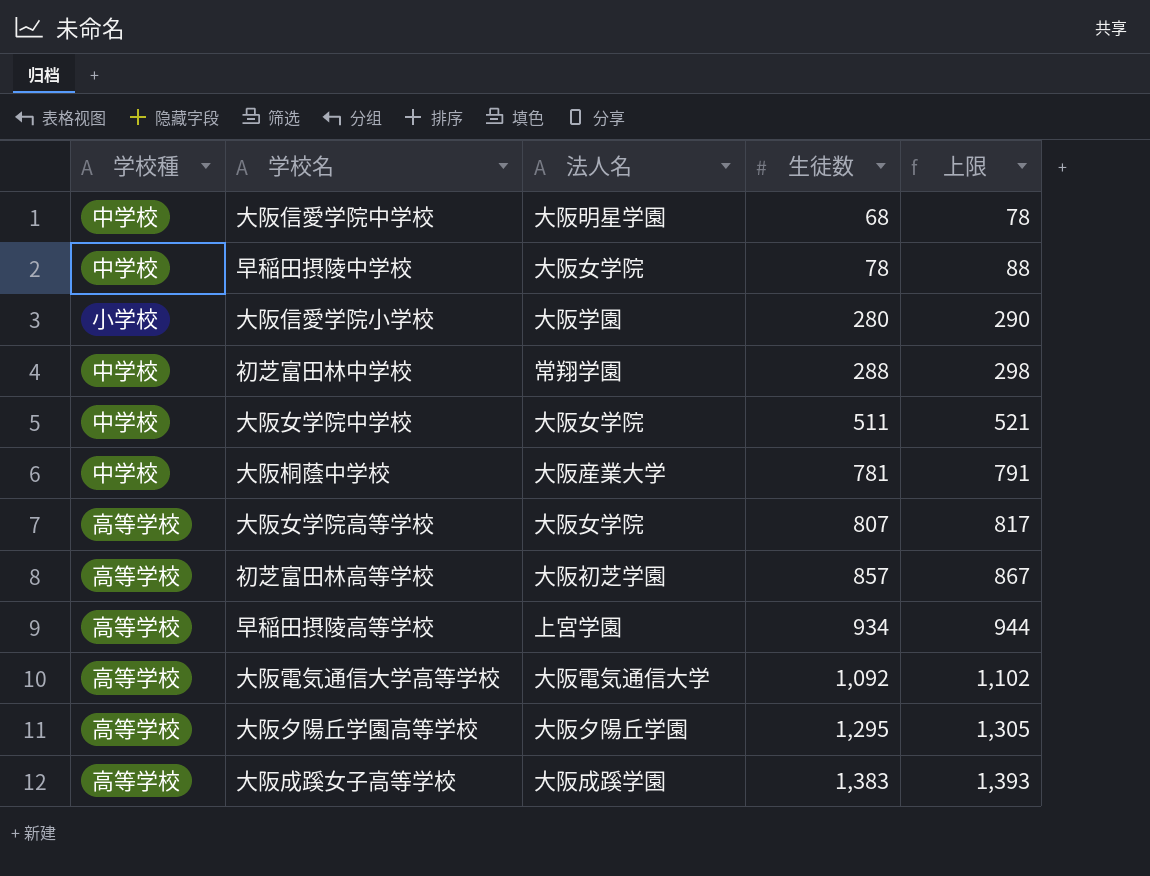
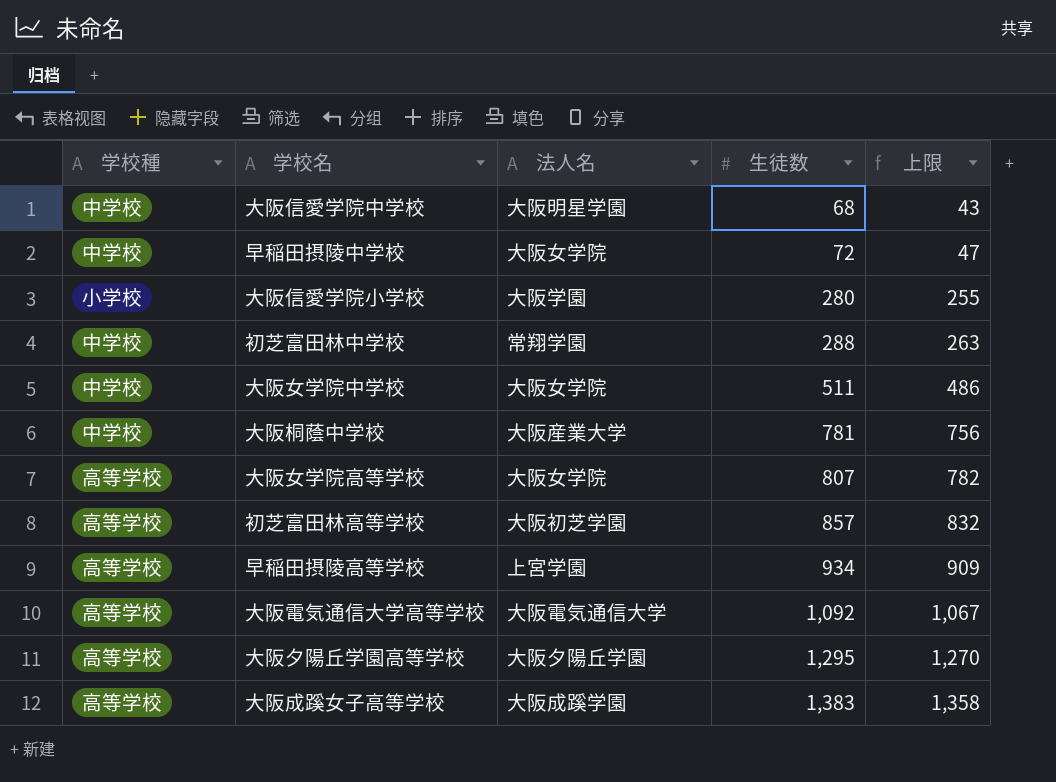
column 上限 | formula: [生徒数] + 10 -> [生徒数] - 25
早稲田摂陵中学校 | 生徒数: 78 -> 72

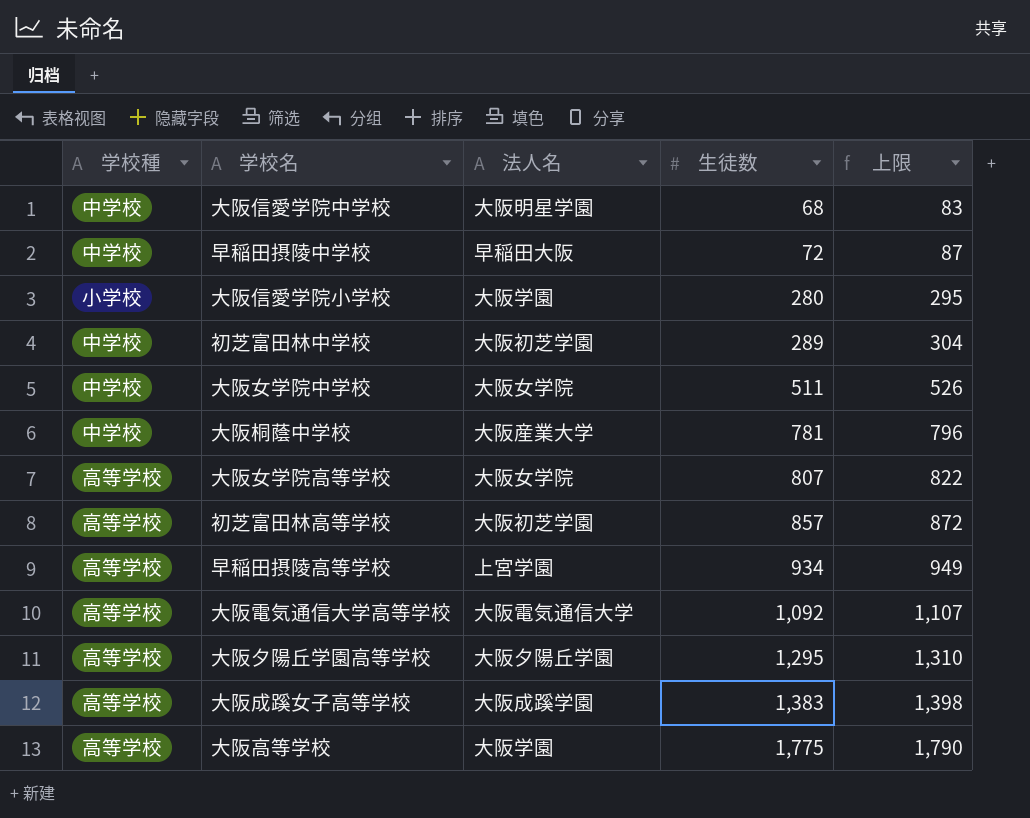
column 上限 | formula: [生徒数] - 25 -> [生徒数] + 15
早稲田摂陵中学校 | 法人名: 大阪女学院 -> 早稲田大阪
初芝富田林中学校 | 法人名: 常翔学園 -> 大阪初芝学園
初芝富田林中学校 | 生徒数: 288 -> 289
row 大阪高等学校: none -> 高等学校 | 大阪学園 | 1,775 | 1,790

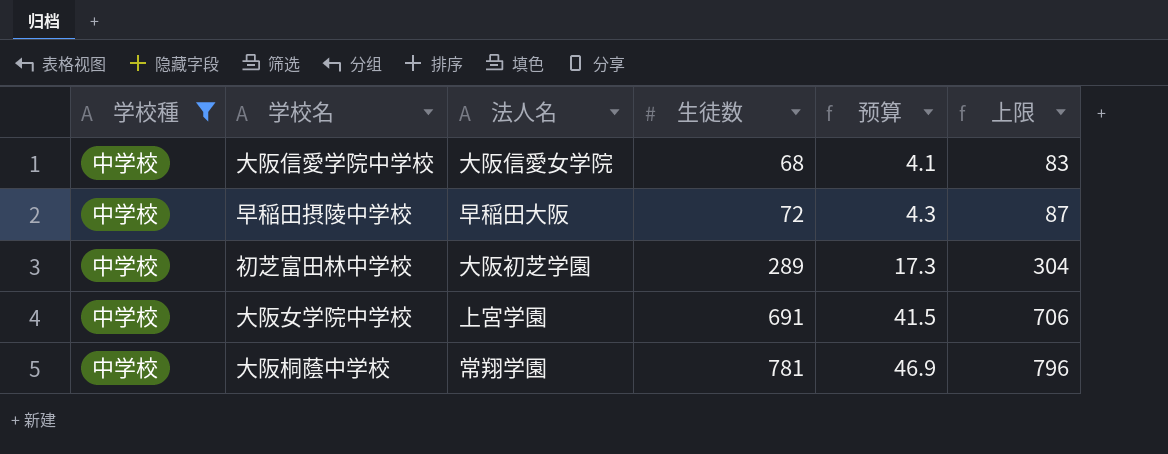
filter: none -> 学校種 = 中学校
column 预算 | formula: none -> [生徒数] * 0.06
大阪信愛学院中学校 | 法人名: 大阪明星学園 -> 大阪信愛女学院
大阪女学院中学校 | 法人名: 大阪女学院 -> 上宮学園
大阪女学院中学校 | 生徒数: 511 -> 691
大阪女学院中学校 | 上限: 526 -> 706
大阪桐蔭中学校 | 法人名: 大阪産業大学 -> 常翔学園

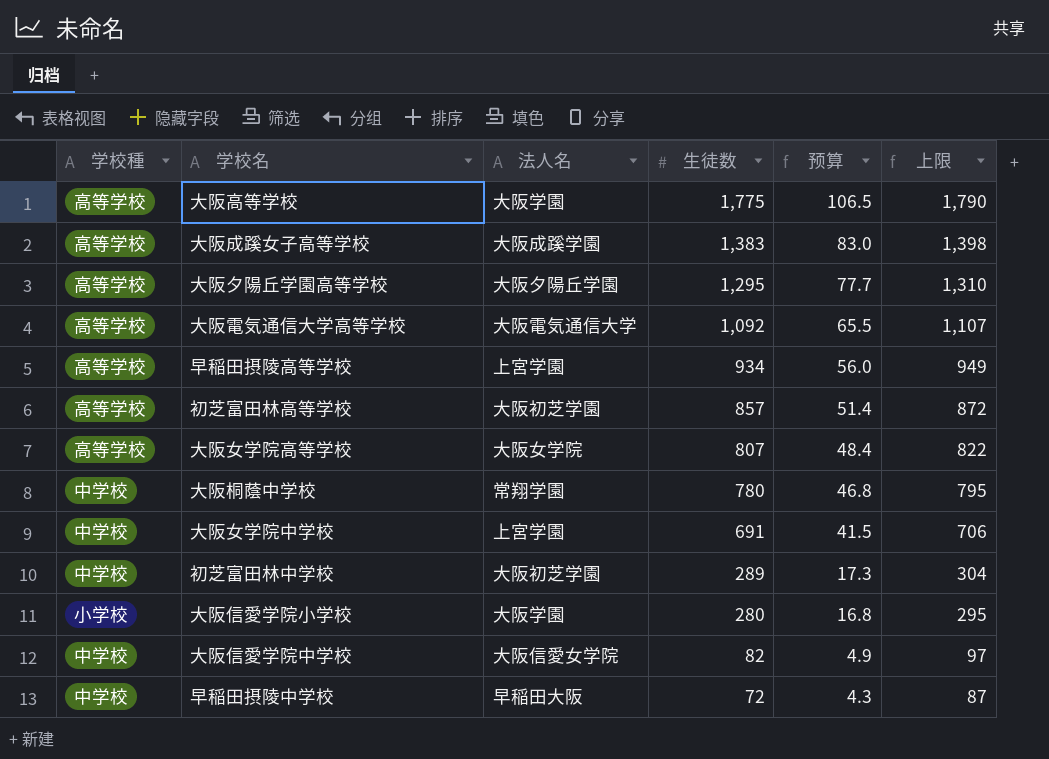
filter: 学校種 = 中学校 -> none
row order: 生徒数 ascending -> 生徒数 descending
大阪桐蔭中学校 | 生徒数: 781 -> 780
大阪桐蔭中学校 | 预算: 46.9 -> 46.8
大阪桐蔭中学校 | 上限: 796 -> 795
大阪信愛学院中学校 | 生徒数: 68 -> 82
大阪信愛学院中学校 | 预算: 4.1 -> 4.9
大阪信愛学院中学校 | 上限: 83 -> 97

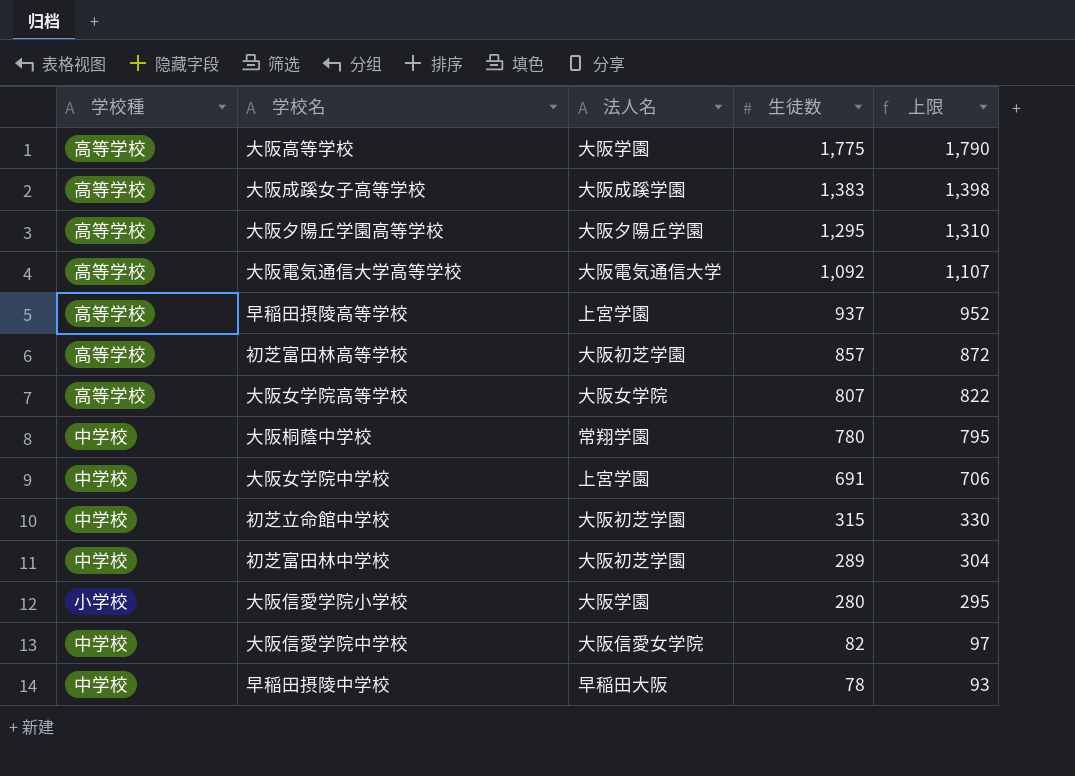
column 预算 | formula: [生徒数] * 0.06 -> none
早稲田摂陵高等学校 | 生徒数: 934 -> 937
早稲田摂陵高等学校 | 上限: 949 -> 952
row 初芝立命館中学校: none -> 中学校 | 大阪初芝学園 | 315 | 330
早稲田摂陵中学校 | 生徒数: 72 -> 78
早稲田摂陵中学校 | 上限: 87 -> 93

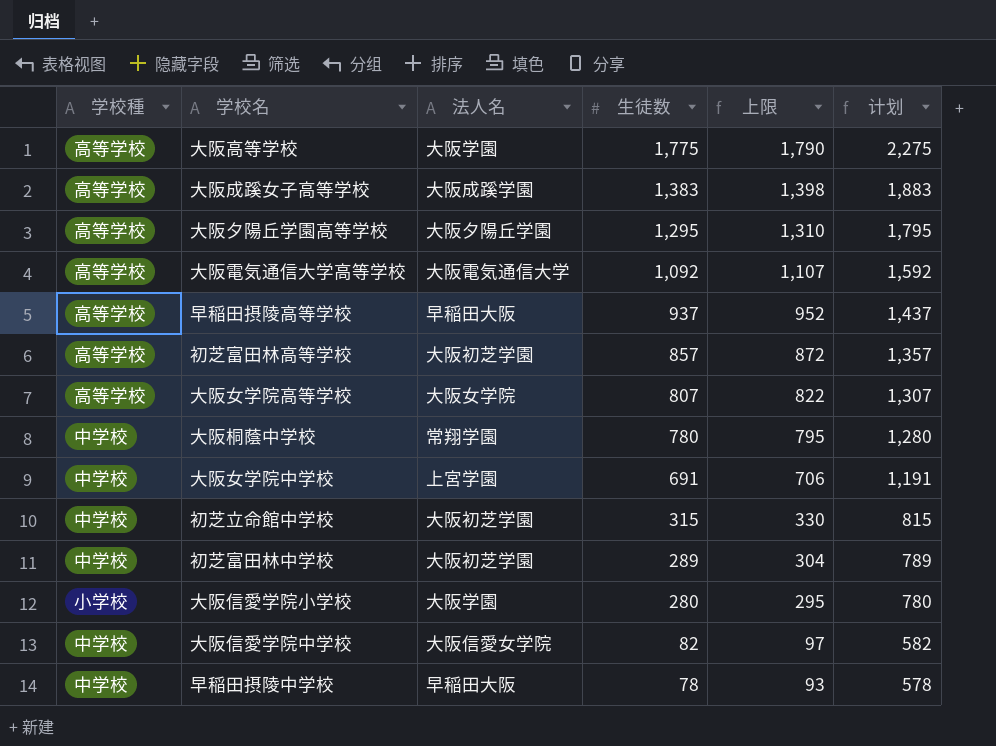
column 计划 | formula: none -> [生徒数] + 500
早稲田摂陵高等学校 | 法人名: 上宮学園 -> 早稲田大阪

